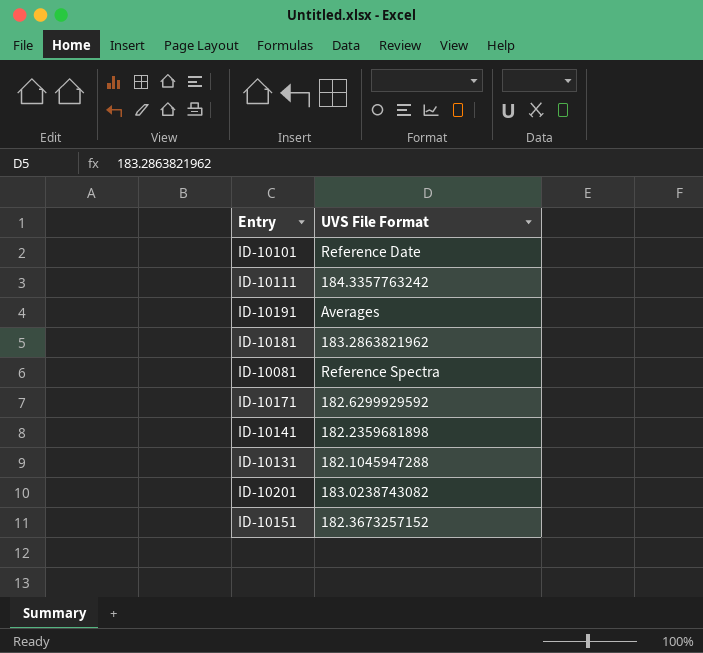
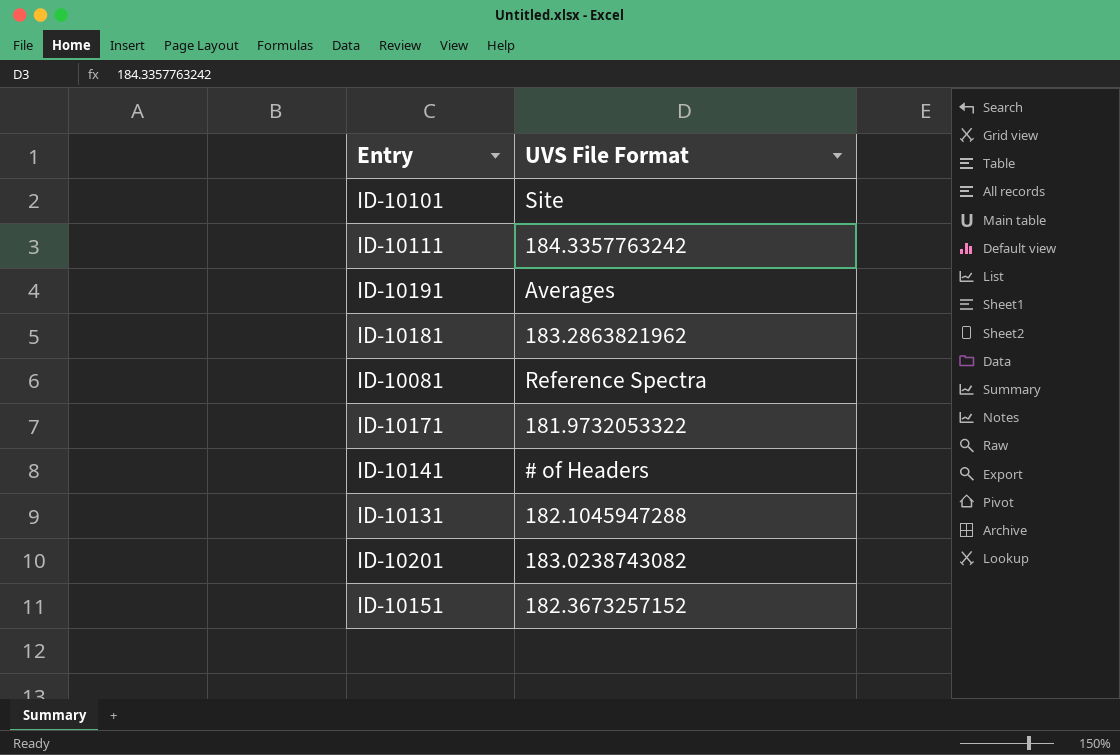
ID-10101 | UVS File Format: Reference Date -> Site
ID-10171 | UVS File Format: 182.6299929592 -> 181.9732053322
ID-10141 | UVS File Format: 182.2359681898 -> # of Headers

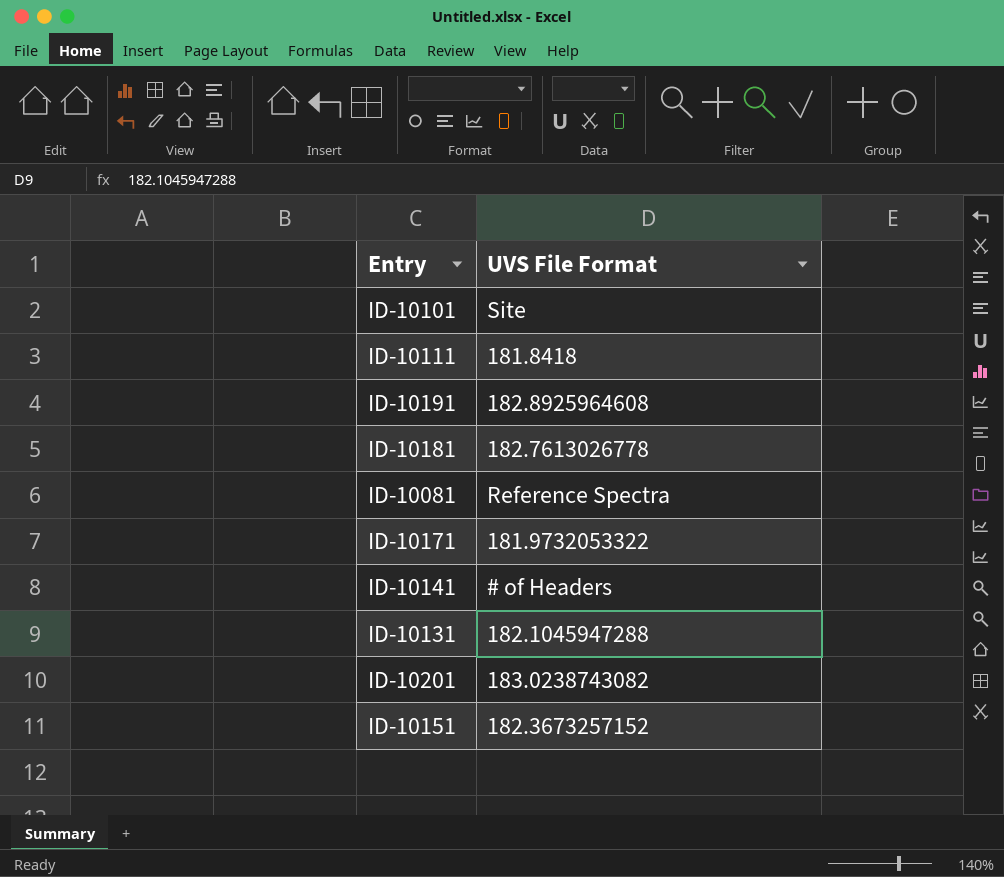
ID-10111 | UVS File Format: 184.3357763242 -> 181.8418
ID-10191 | UVS File Format: Averages -> 182.8925964608
ID-10181 | UVS File Format: 183.2863821962 -> 182.7613026778

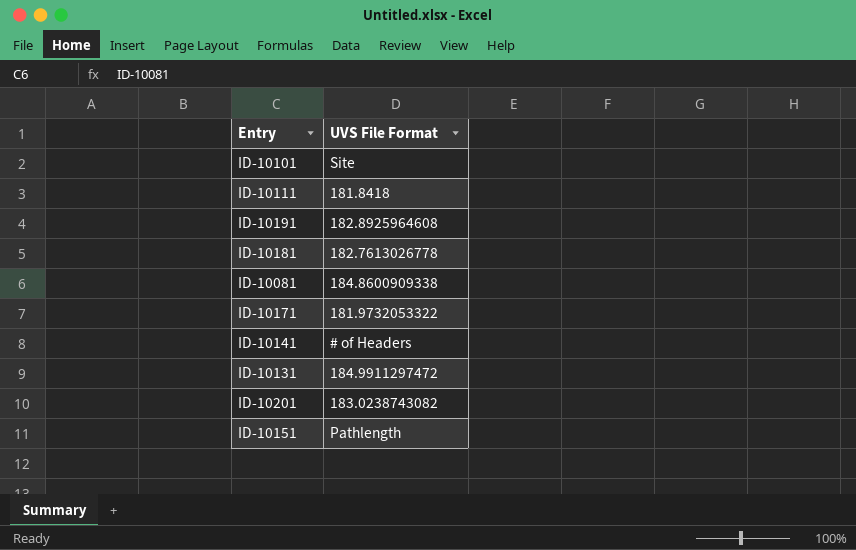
ID-10081 | UVS File Format: Reference Spectra -> 184.8600909338
ID-10131 | UVS File Format: 182.1045947288 -> 184.9911297472
ID-10151 | UVS File Format: 182.3673257152 -> Pathlength

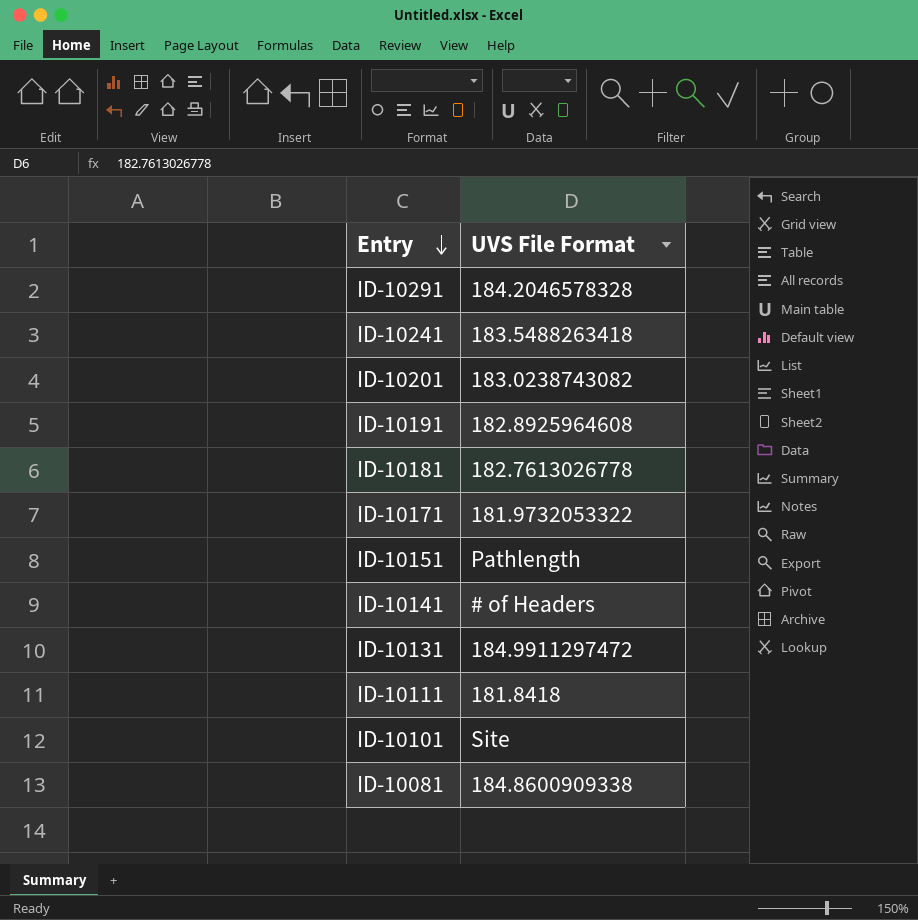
row order: none -> Entry descending
row ID-10291: none -> 184.2046578328
row ID-10241: none -> 183.5488263418

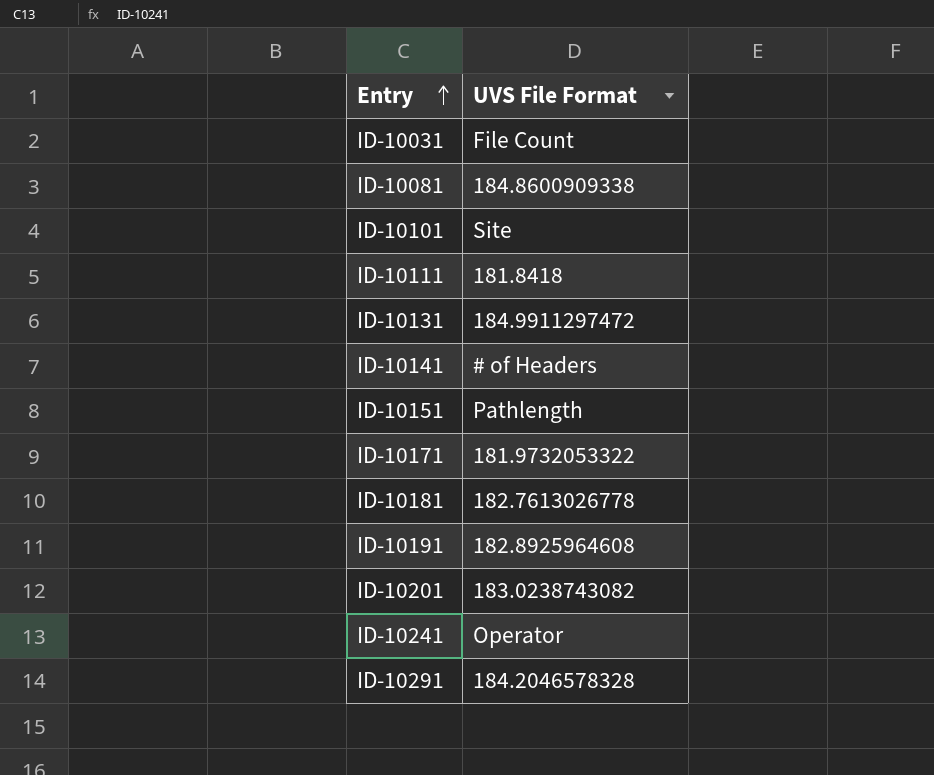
row order: Entry descending -> Entry ascending
row ID-10031: none -> File Count
ID-10241 | UVS File Format: 183.5488263418 -> Operator

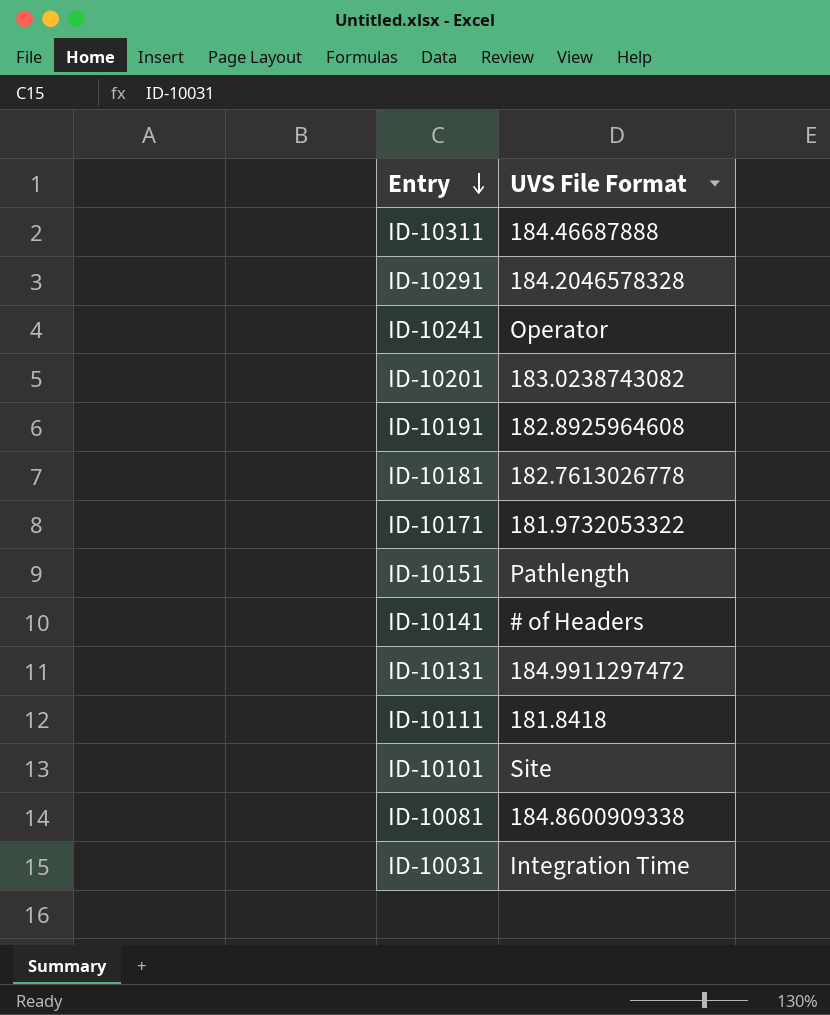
row order: Entry ascending -> Entry descending
row ID-10311: none -> 184.46687888
ID-10031 | UVS File Format: File Count -> Integration Time

